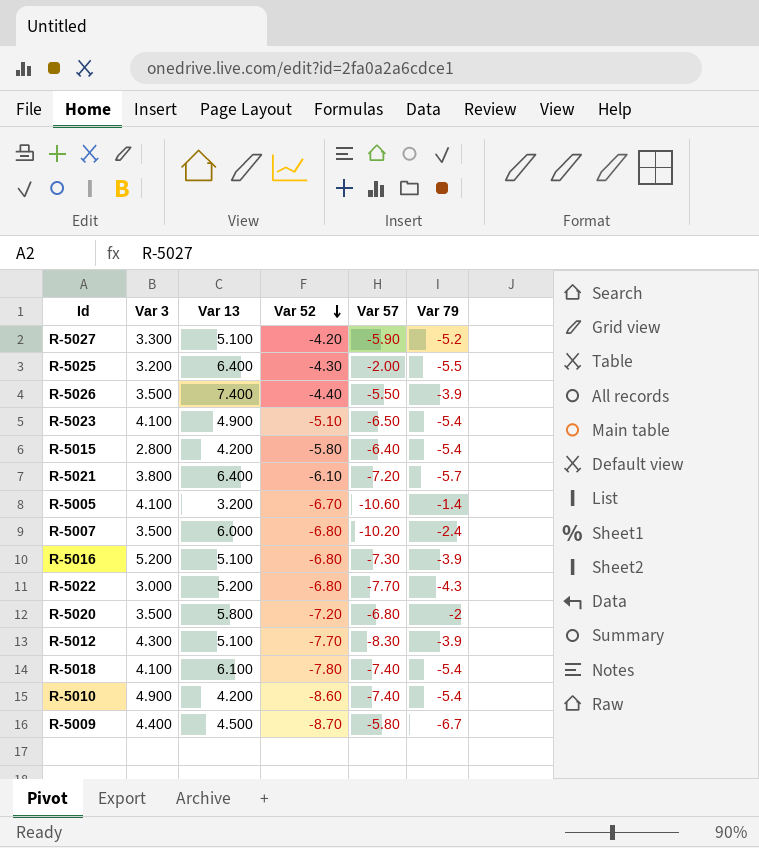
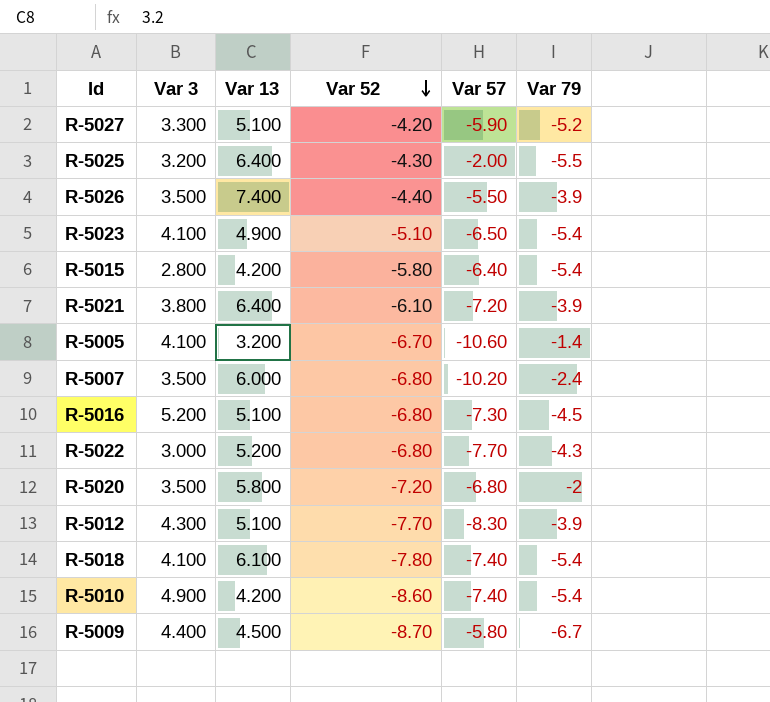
R-5021 | Var 79: -5.7 -> -3.9
R-5016 | Var 79: -3.9 -> -4.5

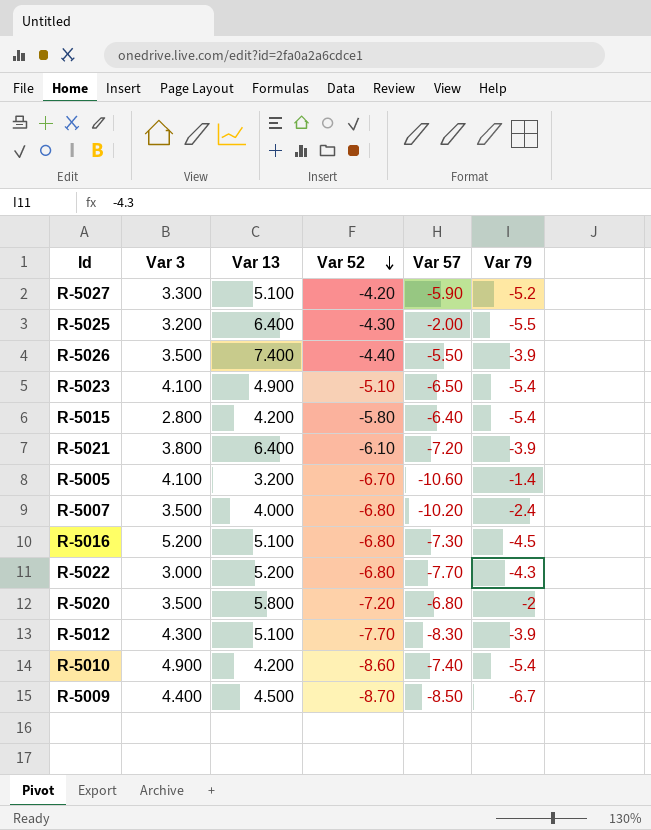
row R-5018: 4.100 | 6.100 | -7.80 | -7.40 | -5.4 -> none
R-5007 | Var 13: 6.000 -> 4.000
R-5009 | Var 57: -5.80 -> -8.50

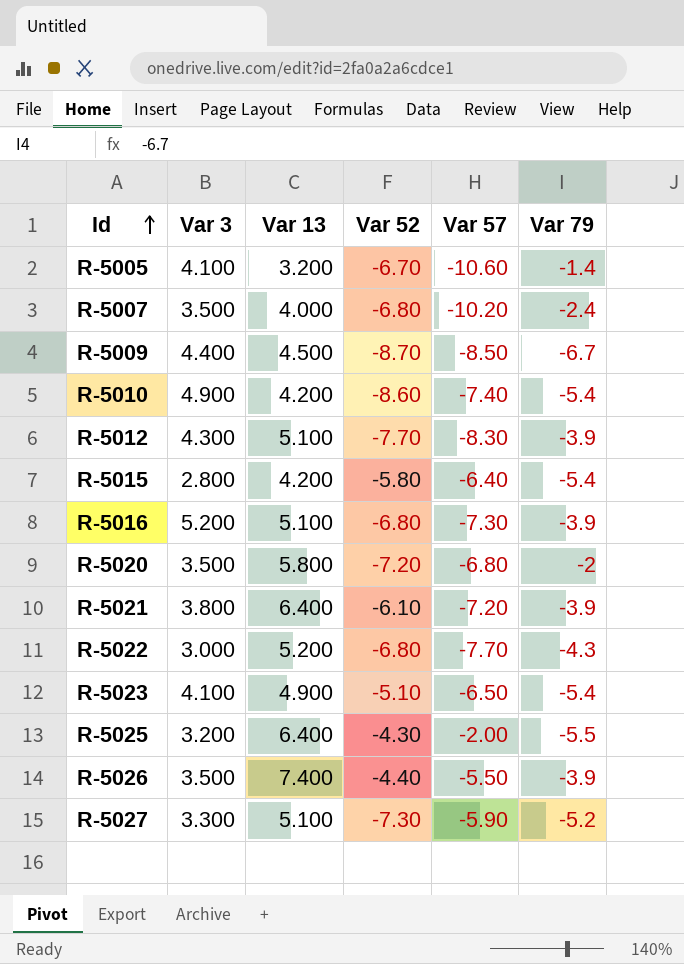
row order: Var 52 descending -> Id ascending
R-5016 | Var 79: -4.5 -> -3.9
R-5027 | Var 52: -4.20 -> -7.30

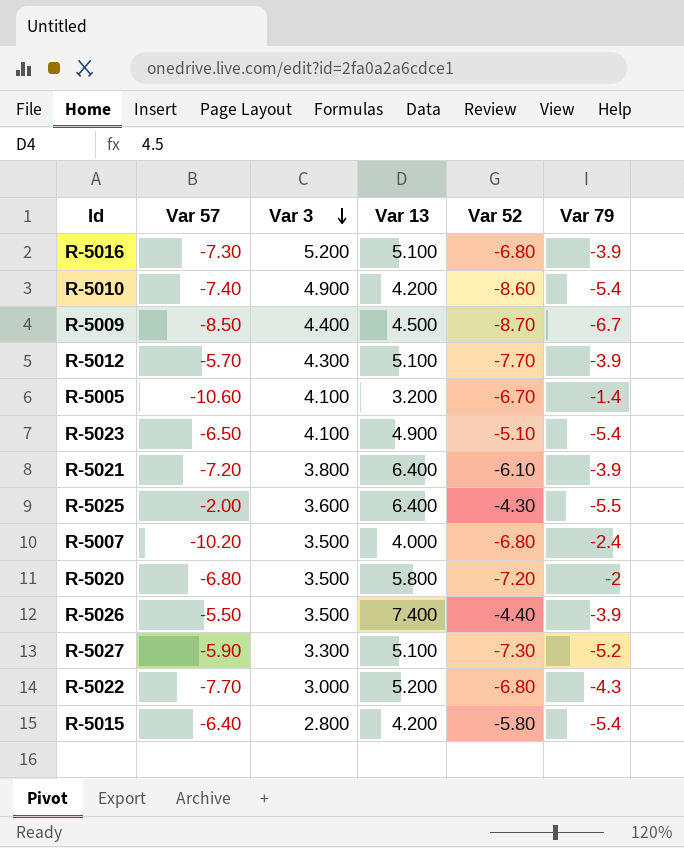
row order: Id ascending -> Var 3 descending
column Var 57 | position: 5 -> 2
R-5012 | Var 57: -8.30 -> -5.70
R-5025 | Var 3: 3.200 -> 3.600

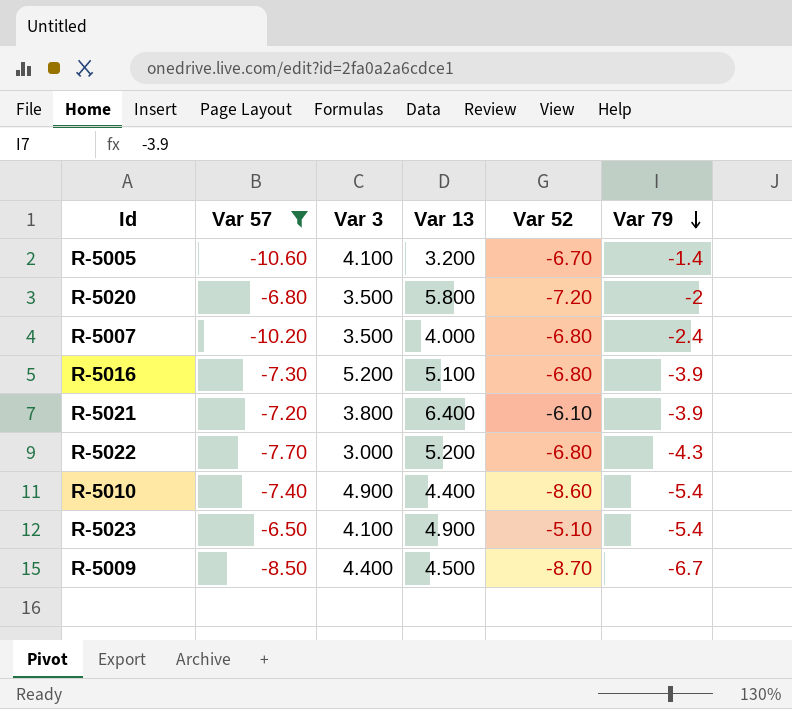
filter: none -> Var 57 <= -6.50
row order: Var 3 descending -> Var 79 descending
R-5010 | Var 13: 4.200 -> 4.400

